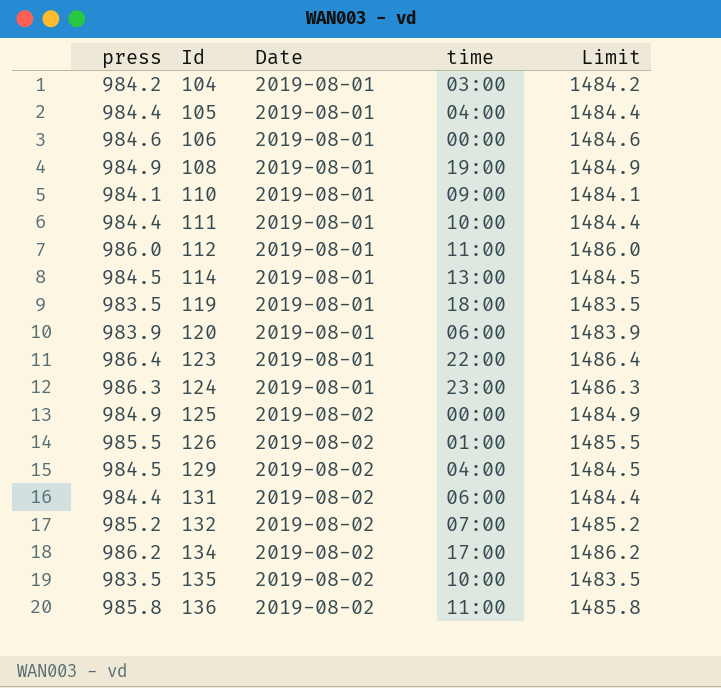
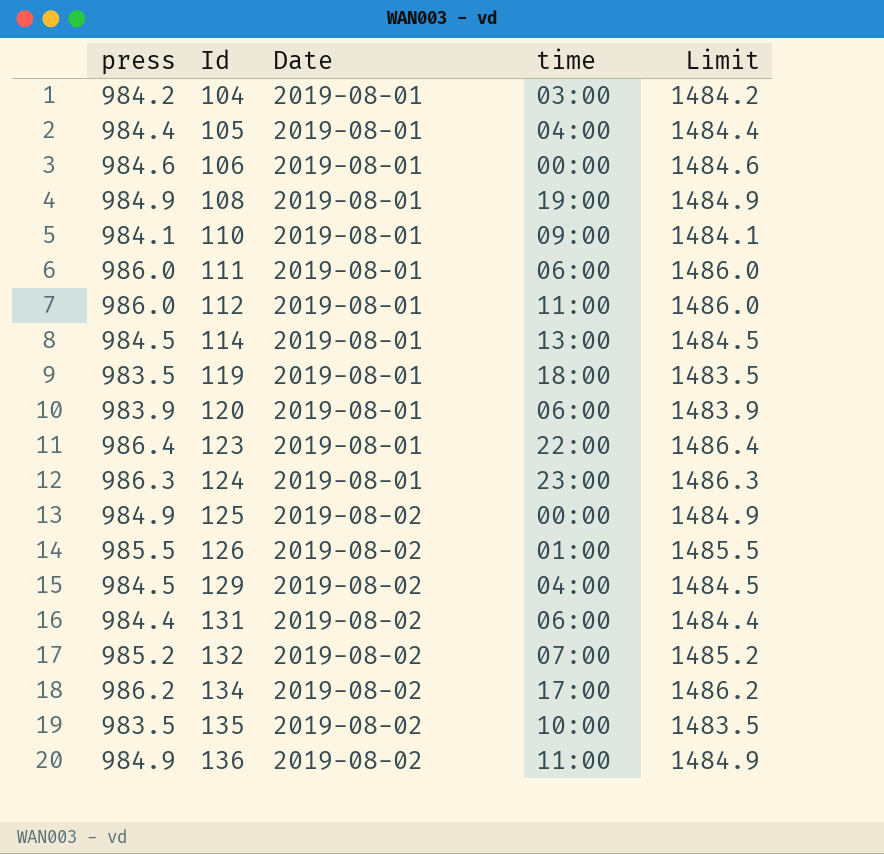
111 | press: 984.4 -> 986.0
111 | time: 10:00 -> 06:00
111 | Limit: 1484.4 -> 1486.0
136 | press: 985.8 -> 984.9
136 | Limit: 1485.8 -> 1484.9

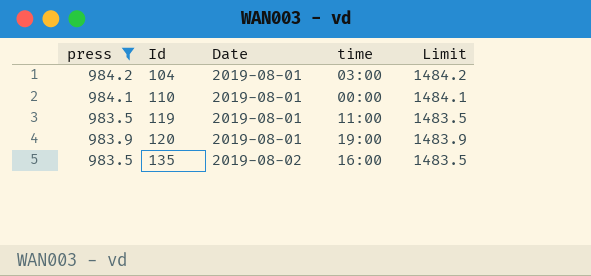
filter: none -> press <= 984.2
110 | time: 09:00 -> 00:00
119 | time: 18:00 -> 11:00
120 | time: 06:00 -> 19:00
135 | time: 10:00 -> 16:00

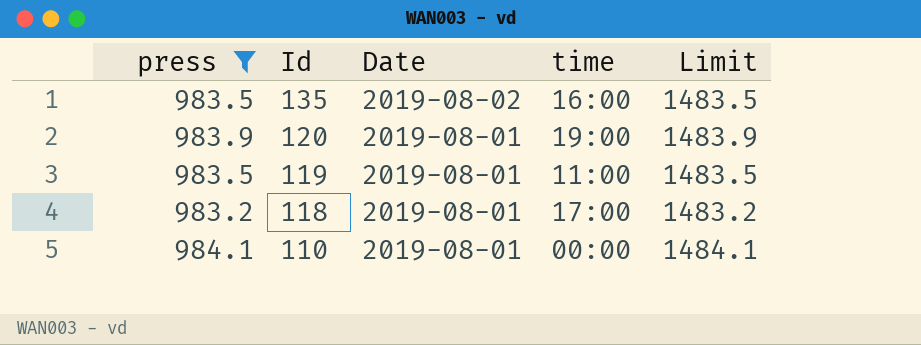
row order: Id ascending -> Id descending
row 104: 984.2 | 2019-08-01 | 03:00 | 1484.2 -> none
row 118: none -> 983.2 | 2019-08-01 | 17:00 | 1483.2

